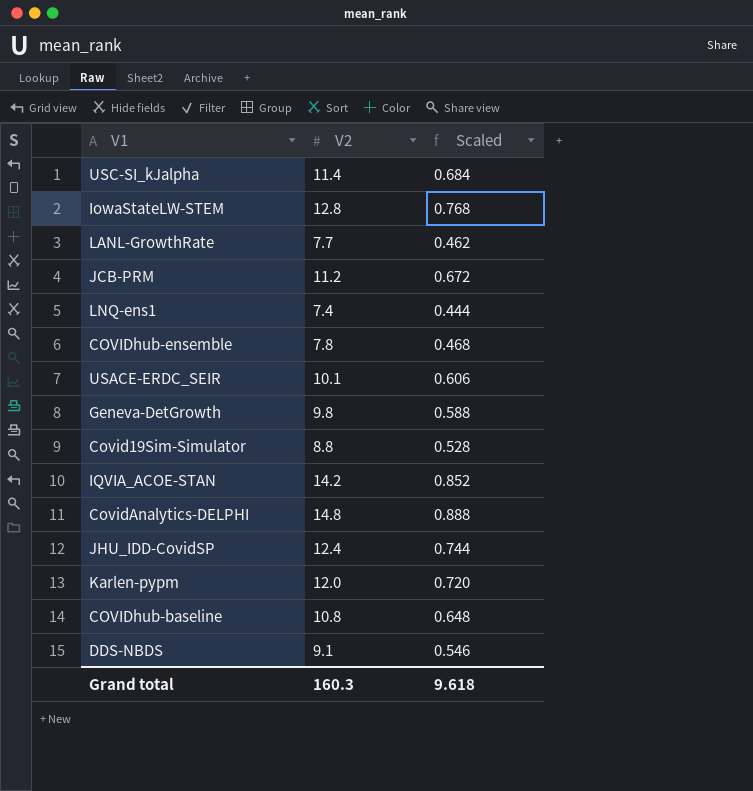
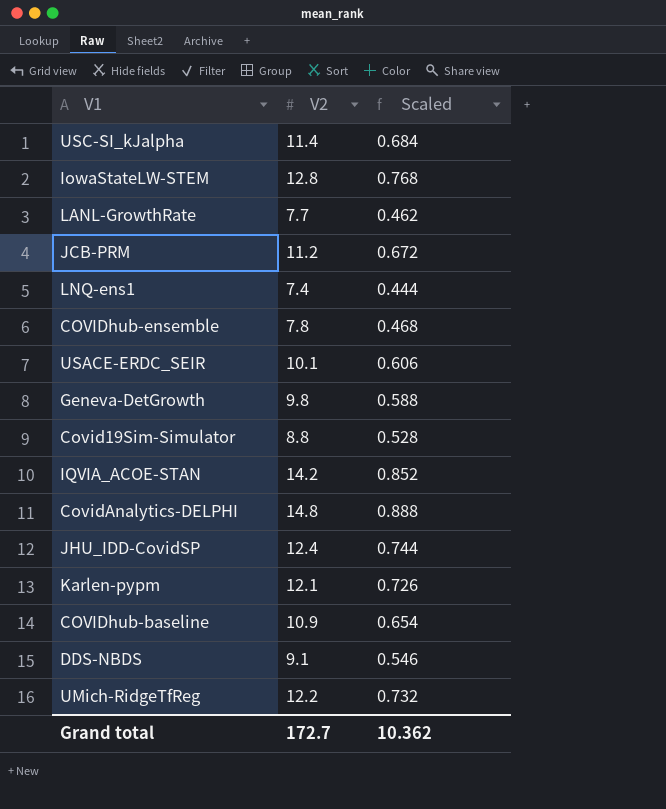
Karlen-pypm | V2: 12.0 -> 12.1
Karlen-pypm | Scaled: 0.720 -> 0.726
COVIDhub-baseline | V2: 10.8 -> 10.9
COVIDhub-baseline | Scaled: 0.648 -> 0.654
row UMich-RidgeTfReg: none -> 12.2 | 0.732
Grand total | V2: 160.3 -> 172.7
Grand total | Scaled: 9.618 -> 10.362

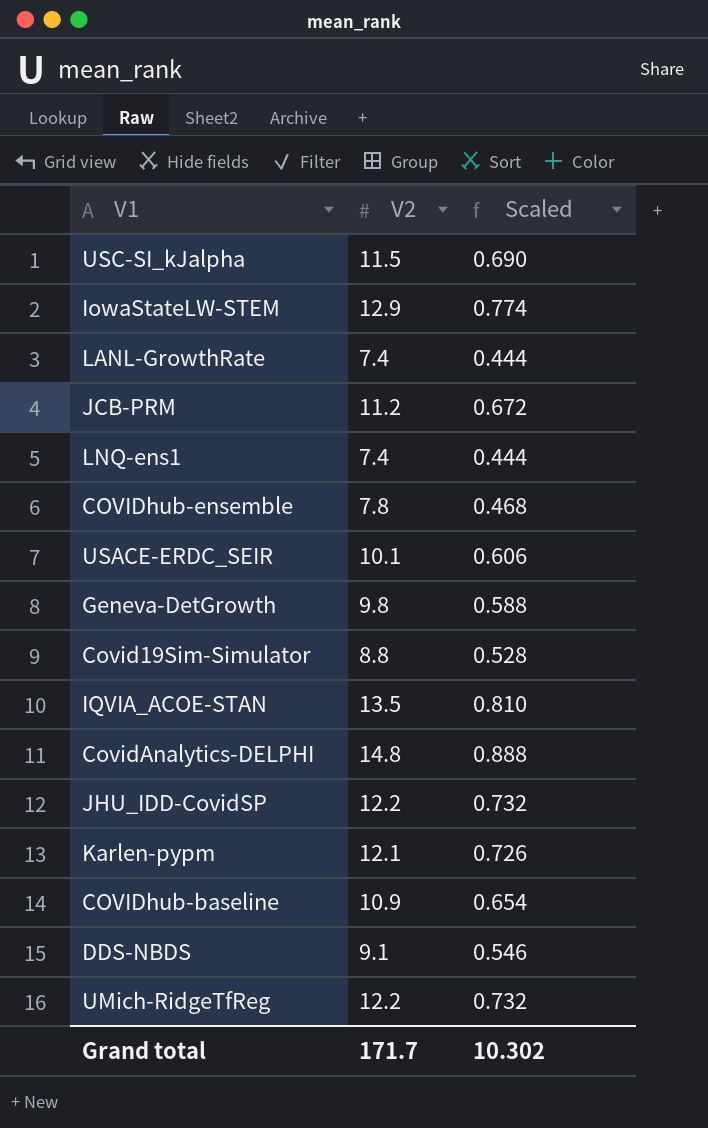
USC-SI_kJalpha | V2: 11.4 -> 11.5
USC-SI_kJalpha | Scaled: 0.684 -> 0.690
IowaStateLW-STEM | V2: 12.8 -> 12.9
IowaStateLW-STEM | Scaled: 0.768 -> 0.774
LANL-GrowthRate | V2: 7.7 -> 7.4
LANL-GrowthRate | Scaled: 0.462 -> 0.444
IQVIA_ACOE-STAN | V2: 14.2 -> 13.5
IQVIA_ACOE-STAN | Scaled: 0.852 -> 0.810
JHU_IDD-CovidSP | V2: 12.4 -> 12.2
JHU_IDD-CovidSP | Scaled: 0.744 -> 0.732
Grand total | V2: 172.7 -> 171.7
Grand total | Scaled: 10.362 -> 10.302

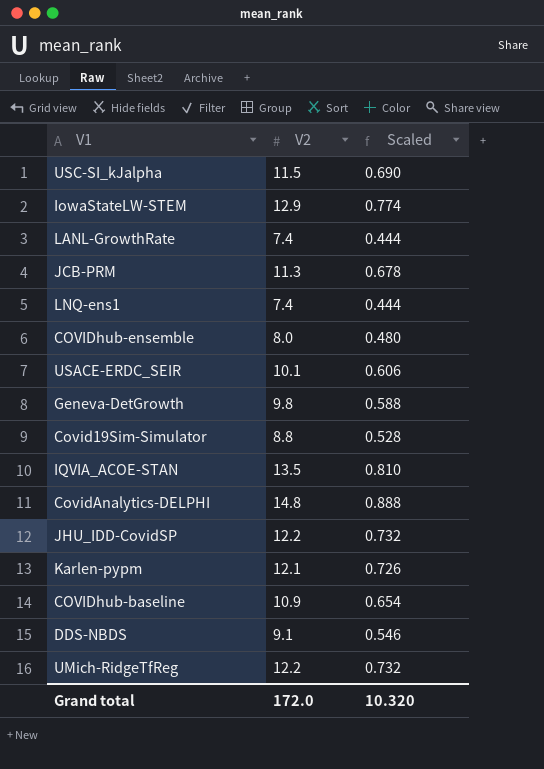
JCB-PRM | V2: 11.2 -> 11.3
JCB-PRM | Scaled: 0.672 -> 0.678
COVIDhub-ensemble | V2: 7.8 -> 8.0
COVIDhub-ensemble | Scaled: 0.468 -> 0.480
Grand total | V2: 171.7 -> 172.0
Grand total | Scaled: 10.302 -> 10.320

